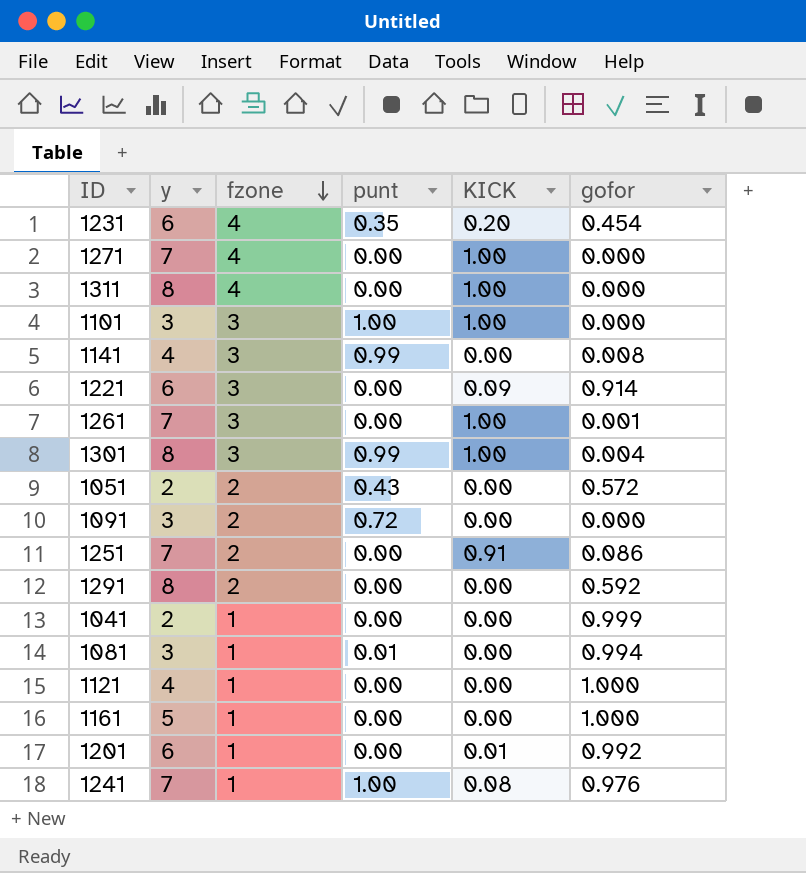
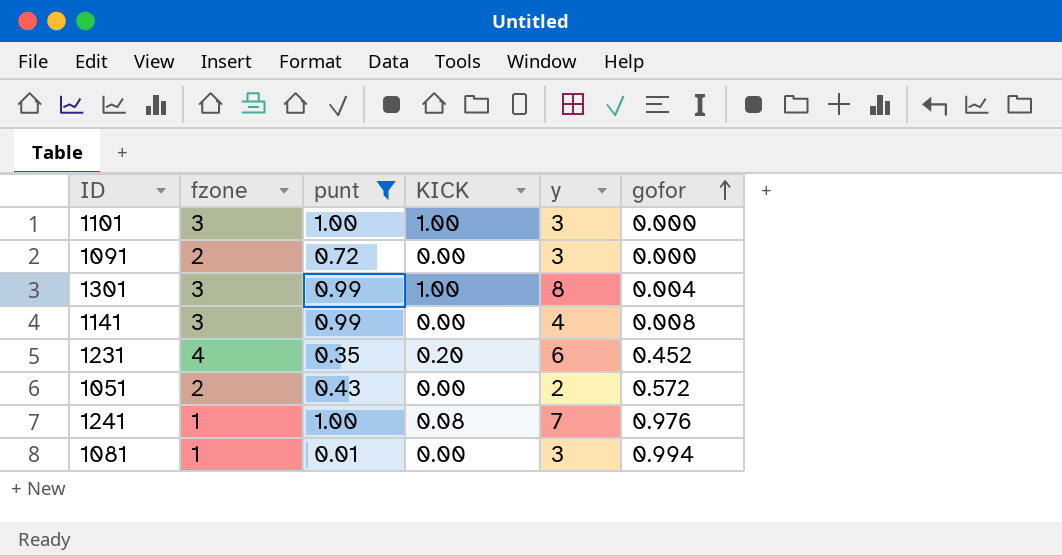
filter: none -> punt != 0.00
row order: fzone descending -> gofor ascending
column y | position: 2 -> 5
1231 | gofor: 0.454 -> 0.452

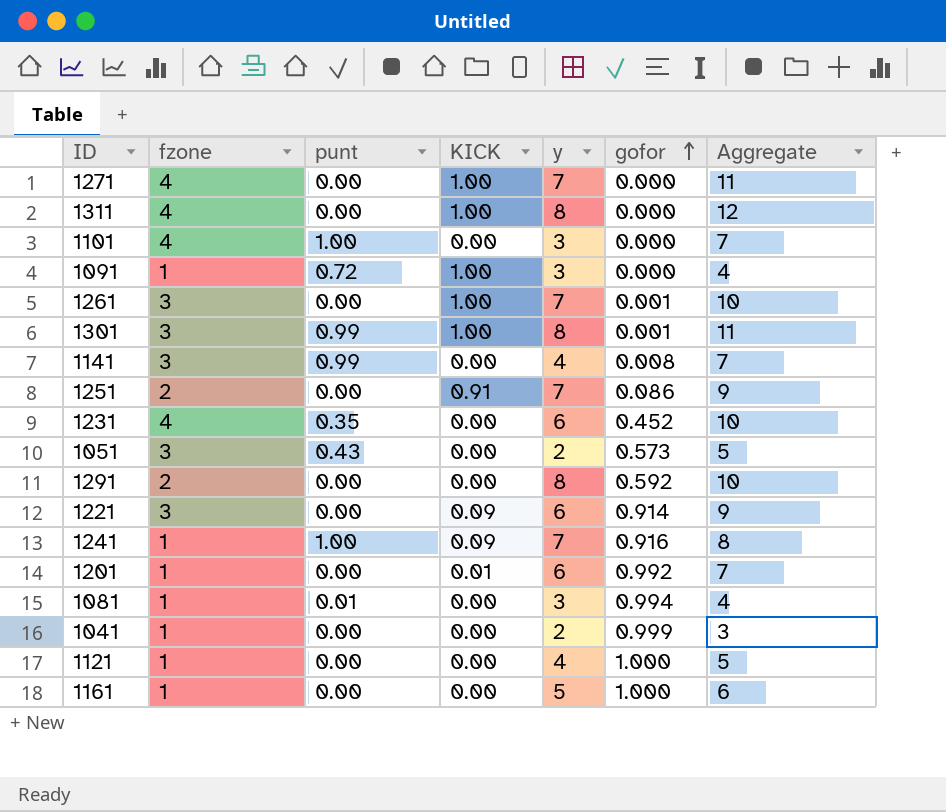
filter: punt != 0.00 -> none
column Aggregate | formula: none -> [fzone] + [y]
1101 | fzone: 3 -> 4
1101 | KICK: 1.00 -> 0.00
1091 | fzone: 2 -> 1
1091 | KICK: 0.00 -> 1.00
1301 | gofor: 0.004 -> 0.001
1231 | KICK: 0.20 -> 0.00
1051 | fzone: 2 -> 3
1051 | gofor: 0.572 -> 0.573
1241 | KICK: 0.08 -> 0.09
1241 | gofor: 0.976 -> 0.916

